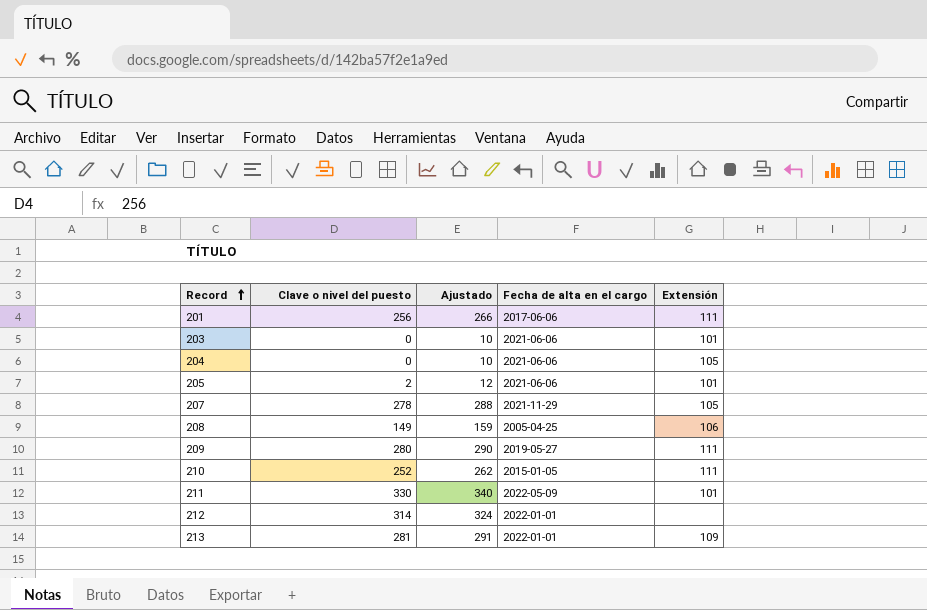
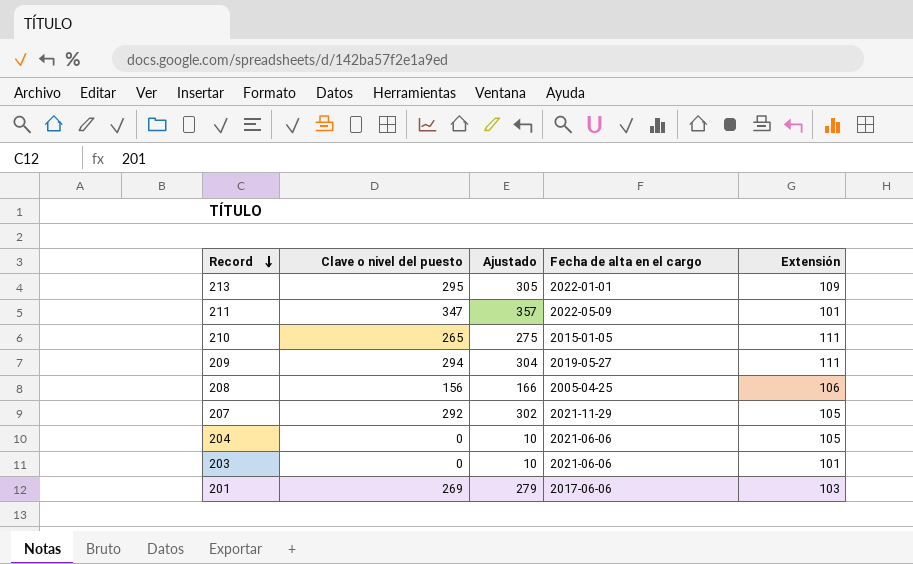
row order: Record ascending -> Record descending
row 205: 2 | 12 | 2021-06-06 | 101 -> none
row 212: 314 | 324 | 2022-01-01 | none -> none
213 | Clave o nivel del puesto: 281 -> 295
213 | Ajustado: 291 -> 305
211 | Clave o nivel del puesto: 330 -> 347
211 | Ajustado: 340 -> 357
210 | Clave o nivel del puesto: 252 -> 265
210 | Ajustado: 262 -> 275
209 | Clave o nivel del puesto: 280 -> 294
209 | Ajustado: 290 -> 304
208 | Clave o nivel del puesto: 149 -> 156
208 | Ajustado: 159 -> 166
207 | Clave o nivel del puesto: 278 -> 292
207 | Ajustado: 288 -> 302
201 | Clave o nivel del puesto: 256 -> 269
201 | Ajustado: 266 -> 279
201 | Extensión: 111 -> 103

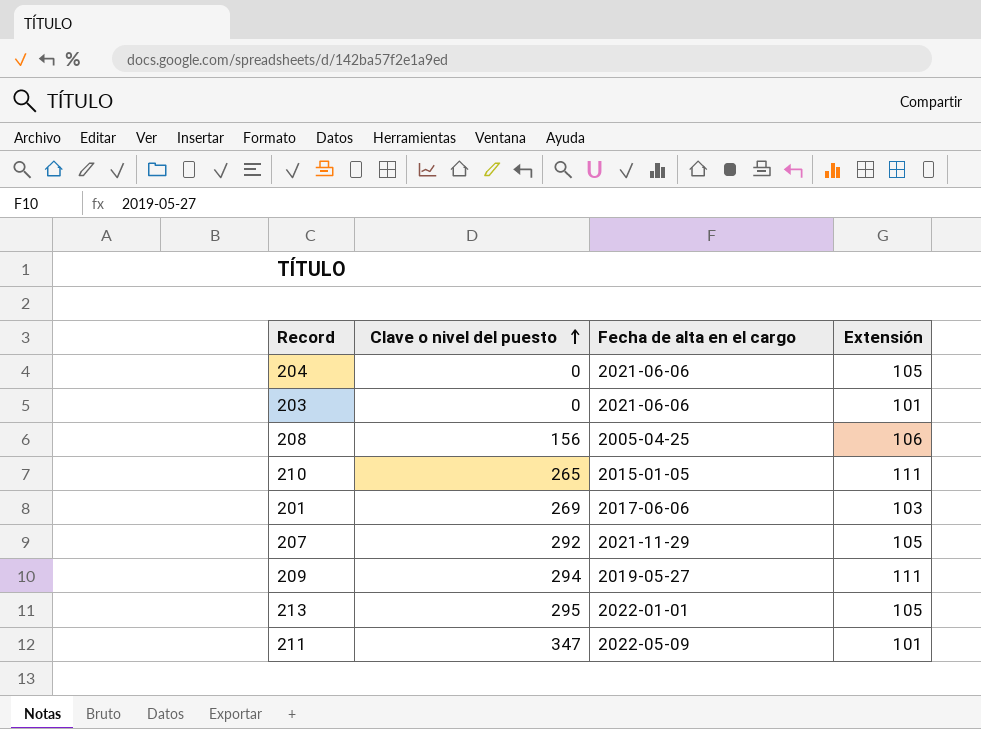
row order: Record descending -> Clave o nivel del puesto ascending
column Ajustado | formula: [Clave o nivel del puesto] + 10 -> none
213 | Extensión: 109 -> 105

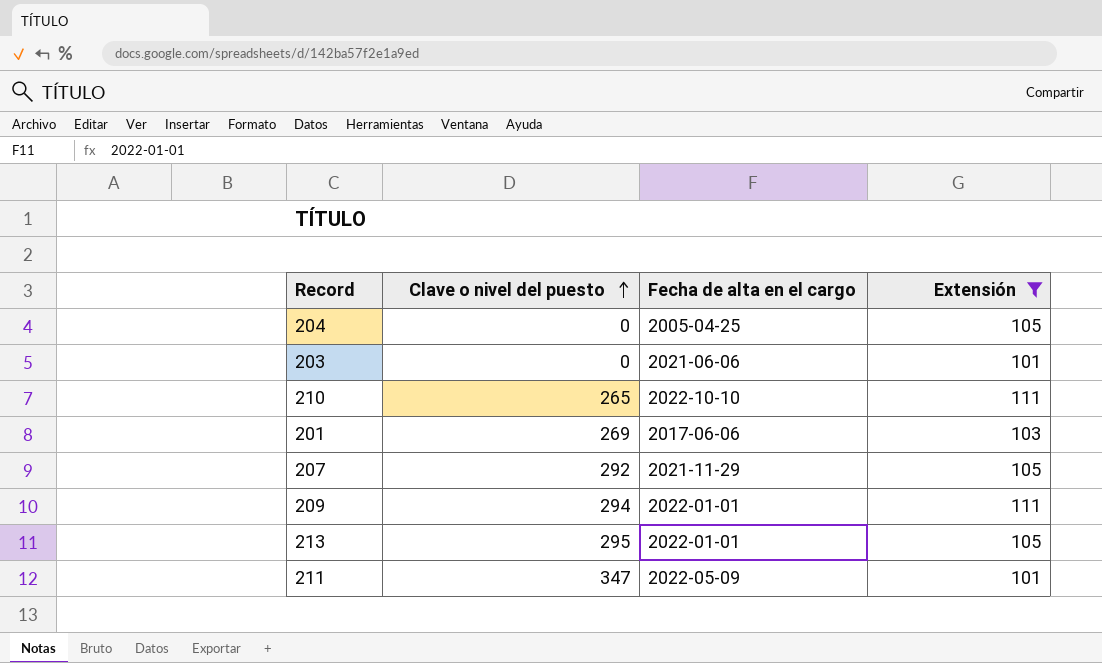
filter: none -> Extensión != 106
204 | Fecha de alta en el cargo: 2021-06-06 -> 2005-04-25
210 | Fecha de alta en el cargo: 2015-01-05 -> 2022-10-10
209 | Fecha de alta en el cargo: 2019-05-27 -> 2022-01-01

